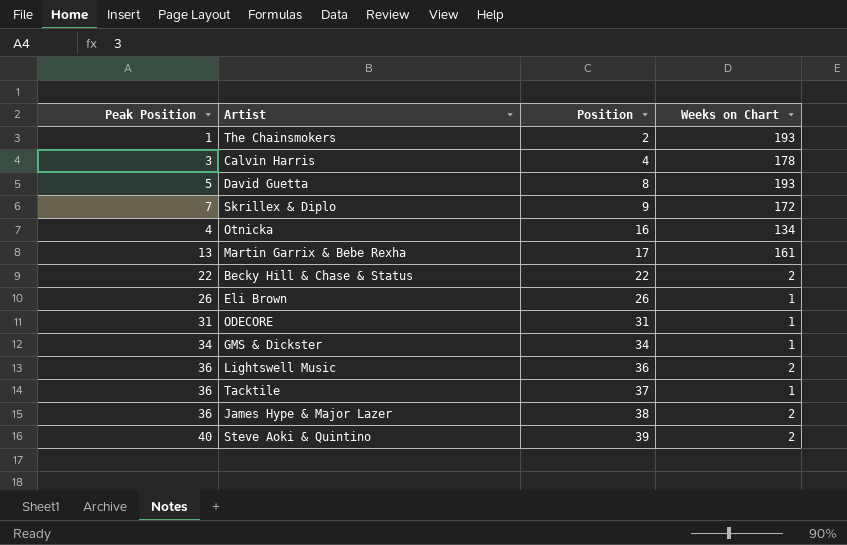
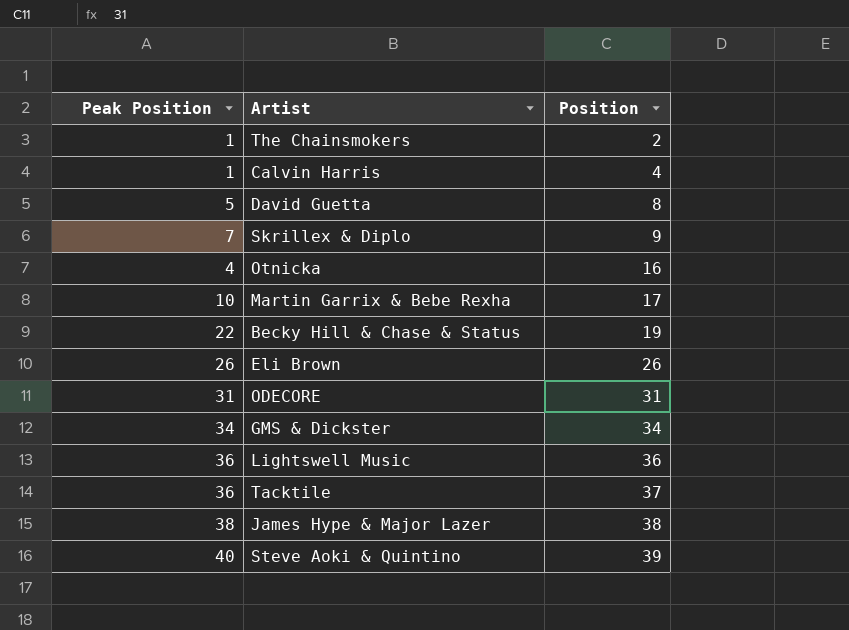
column Weeks on Chart | position: 4 -> none
Calvin Harris | Peak Position: 3 -> 1
Martin Garrix & Bebe Rexha | Peak Position: 13 -> 10
Becky Hill & Chase & Status | Position: 22 -> 19
James Hype & Major Lazer | Peak Position: 36 -> 38

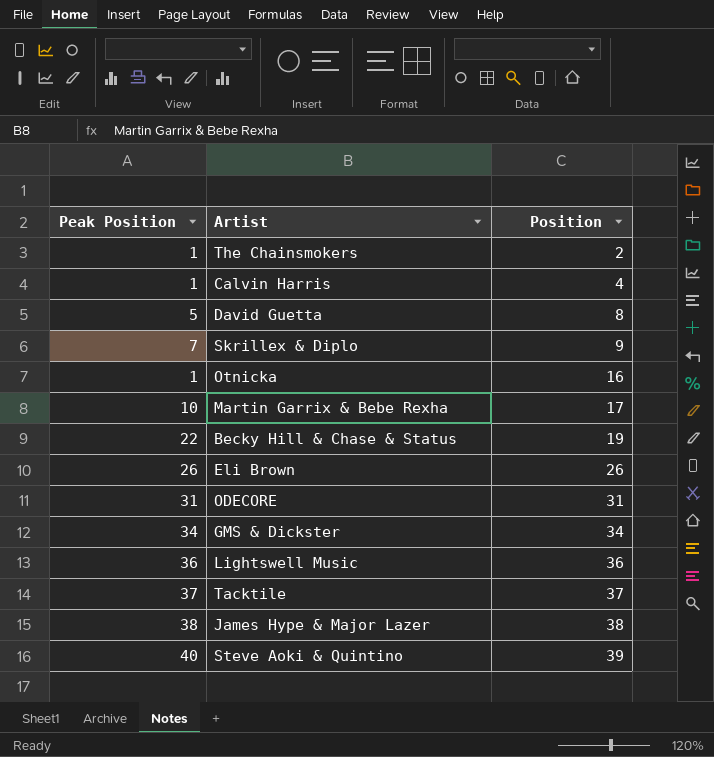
Otnicka | Peak Position: 4 -> 1
Tacktile | Peak Position: 36 -> 37

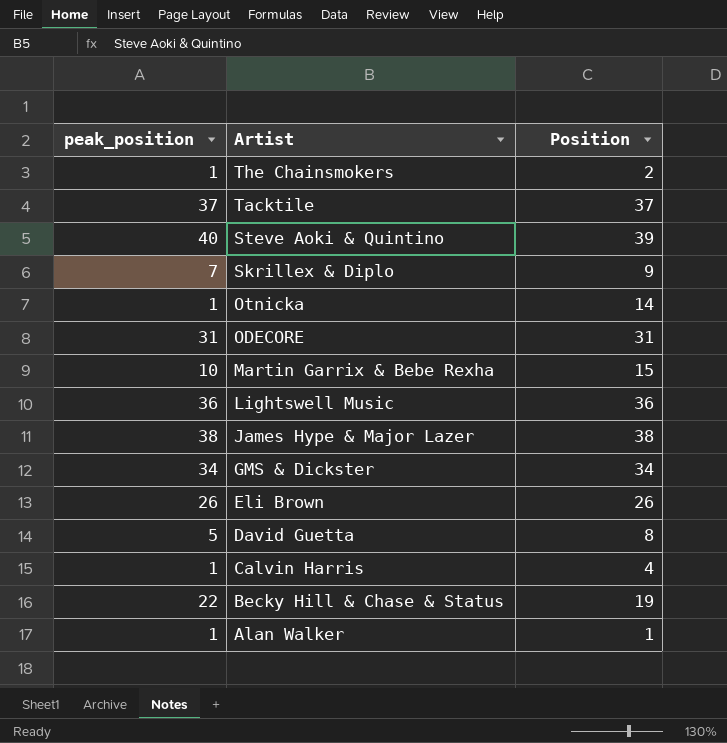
row order: Position ascending -> Artist descending
column name: Peak Position -> peak_position
Otnicka | Position: 16 -> 14
Martin Garrix & Bebe Rexha | Position: 17 -> 15
row Alan Walker: none -> 1 | 1

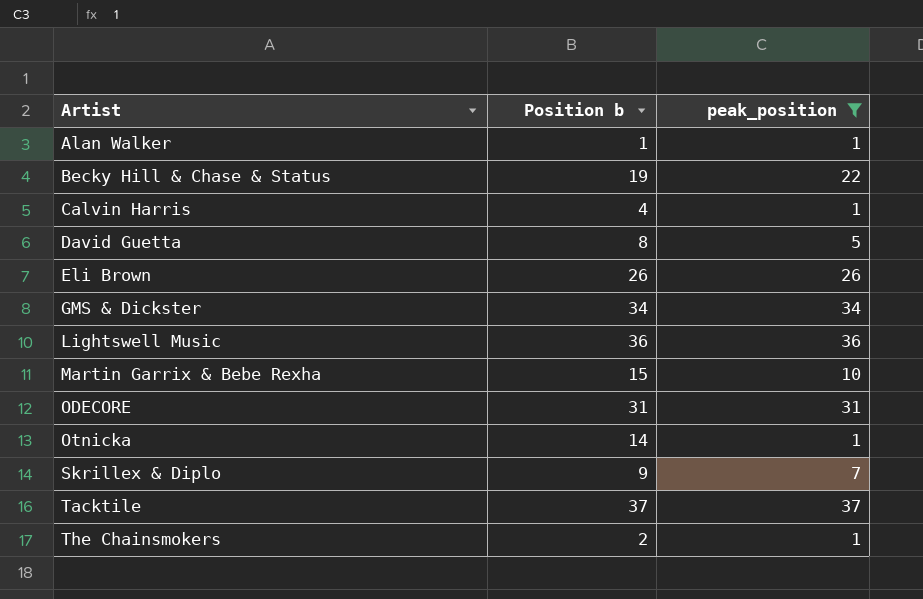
filter: none -> peak_position <= 37
row order: Artist descending -> Artist ascending
column name: Position -> Position b
column peak_position | position: 1 -> 3

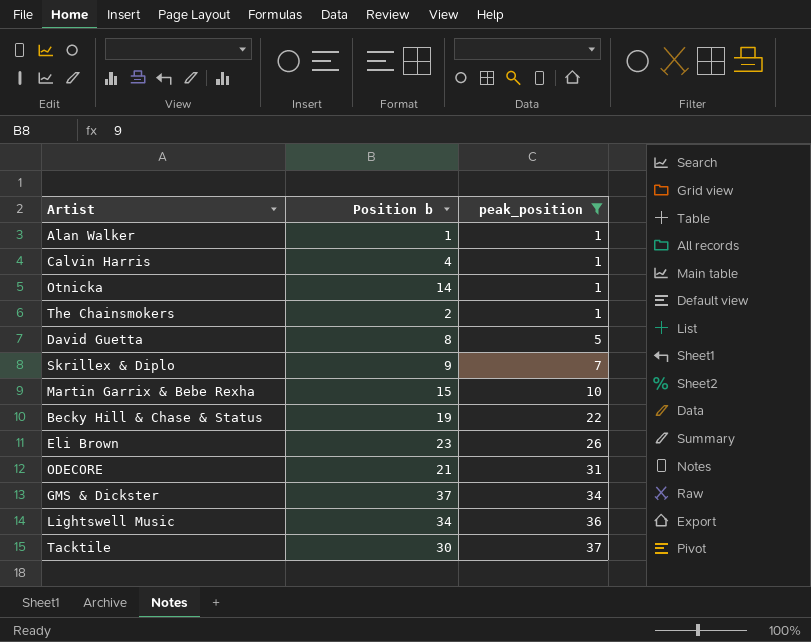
row order: Artist ascending -> peak_position ascending
Eli Brown | Position b: 26 -> 23
ODECORE | Position b: 31 -> 21
GMS & Dickster | Position b: 34 -> 37
Lightswell Music | Position b: 36 -> 34
Tacktile | Position b: 37 -> 30

